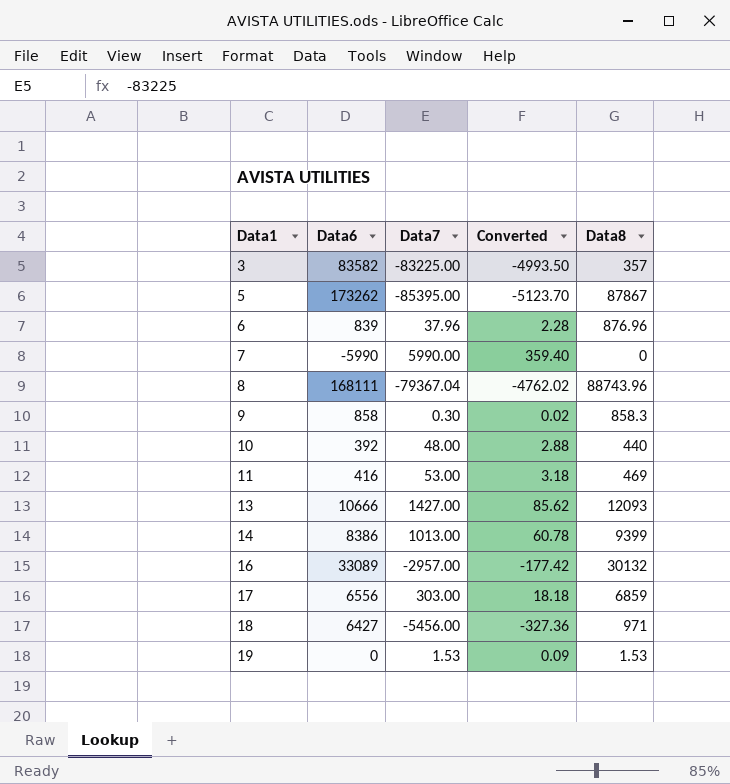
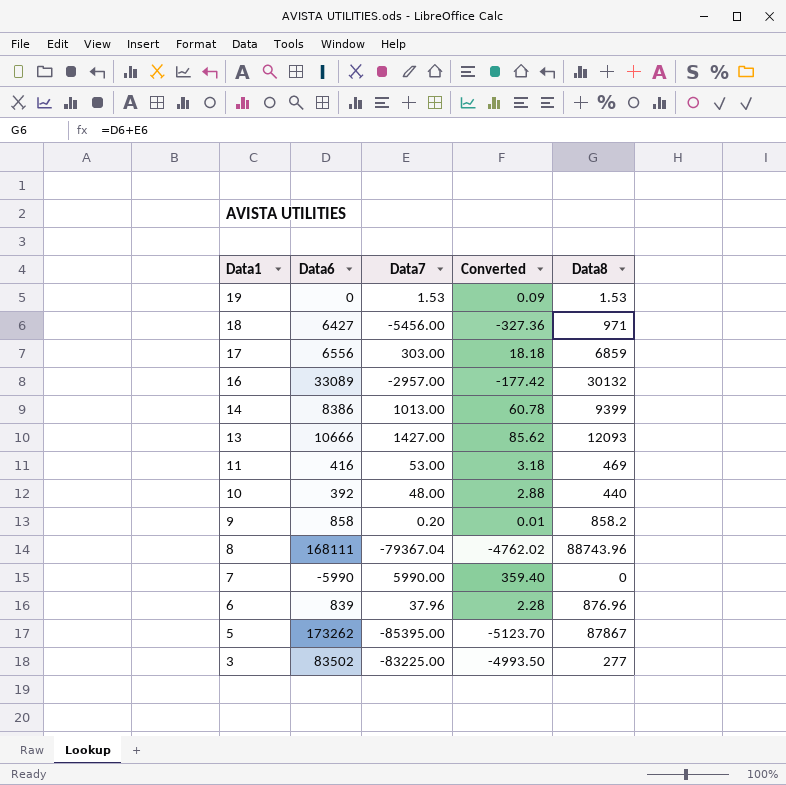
row order: Data1 ascending -> Data1 descending
9 | Data7: 0.30 -> 0.20
9 | Converted: 0.02 -> 0.01
9 | Data8: 858.3 -> 858.2
3 | Data6: 83582 -> 83502
3 | Data8: 357 -> 277

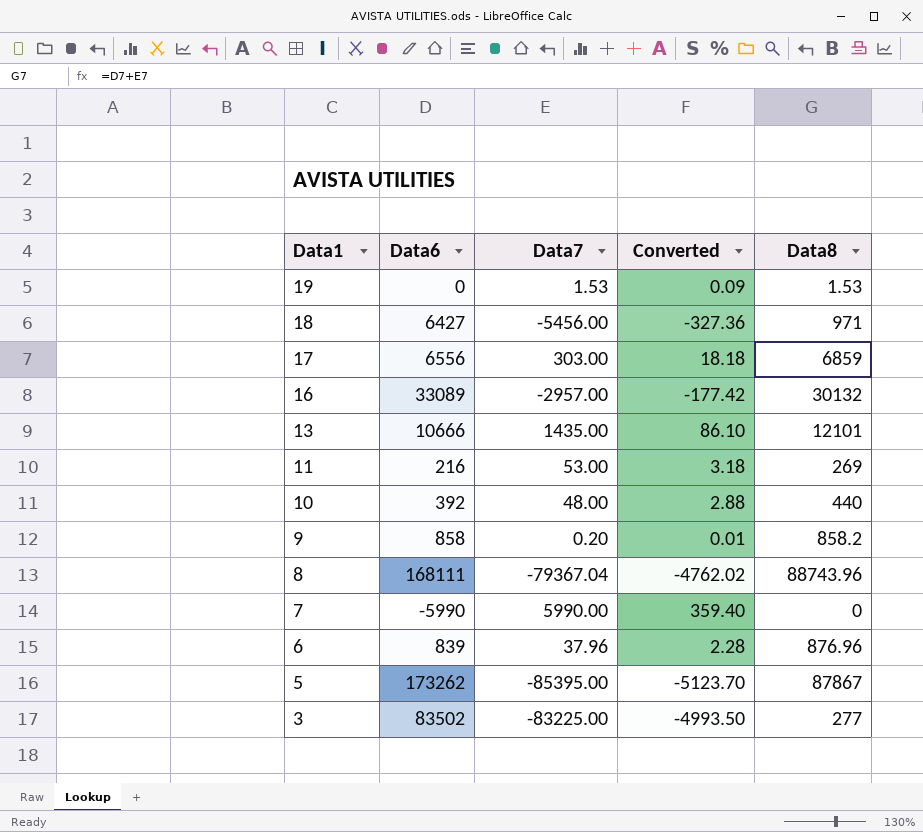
row 14: 8386 | 1013.00 | 60.78 | 9399 -> none
13 | Data7: 1427.00 -> 1435.00
13 | Converted: 85.62 -> 86.10
13 | Data8: 12093 -> 12101
11 | Data6: 416 -> 216
11 | Data8: 469 -> 269

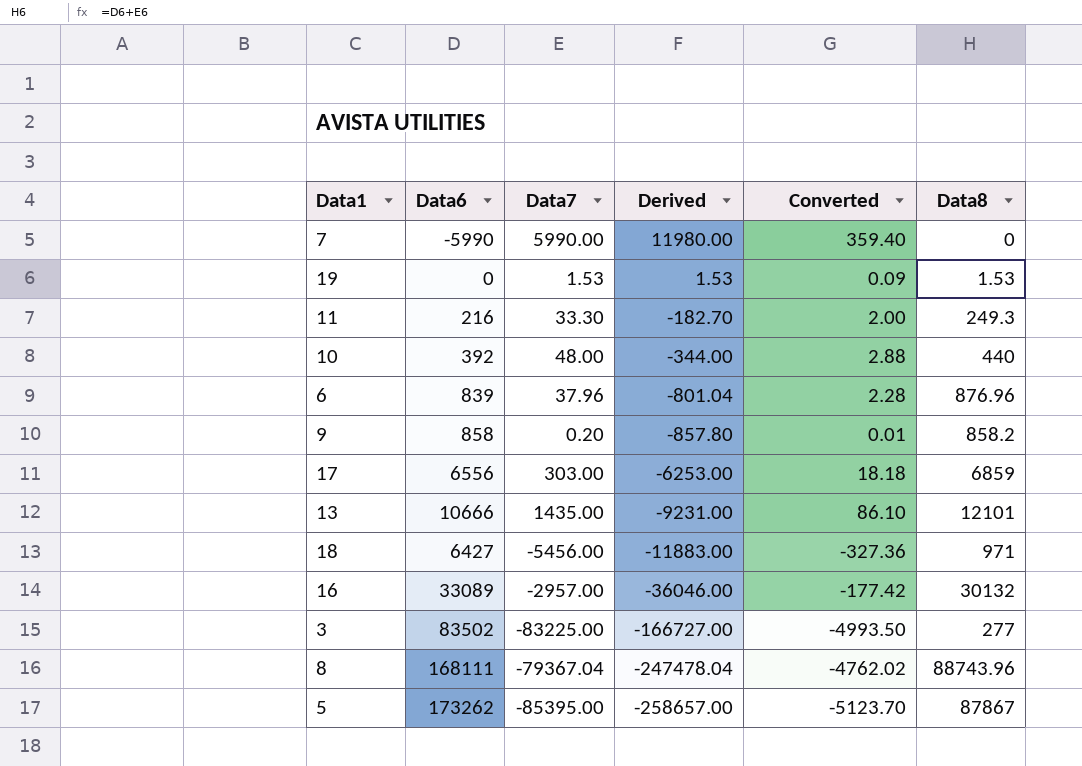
row order: Data1 descending -> Derived descending
column Derived | formula: none -> [Data7] - [Data6]
11 | Data7: 53.00 -> 33.30
11 | Converted: 3.18 -> 2.00
11 | Data8: 269 -> 249.3

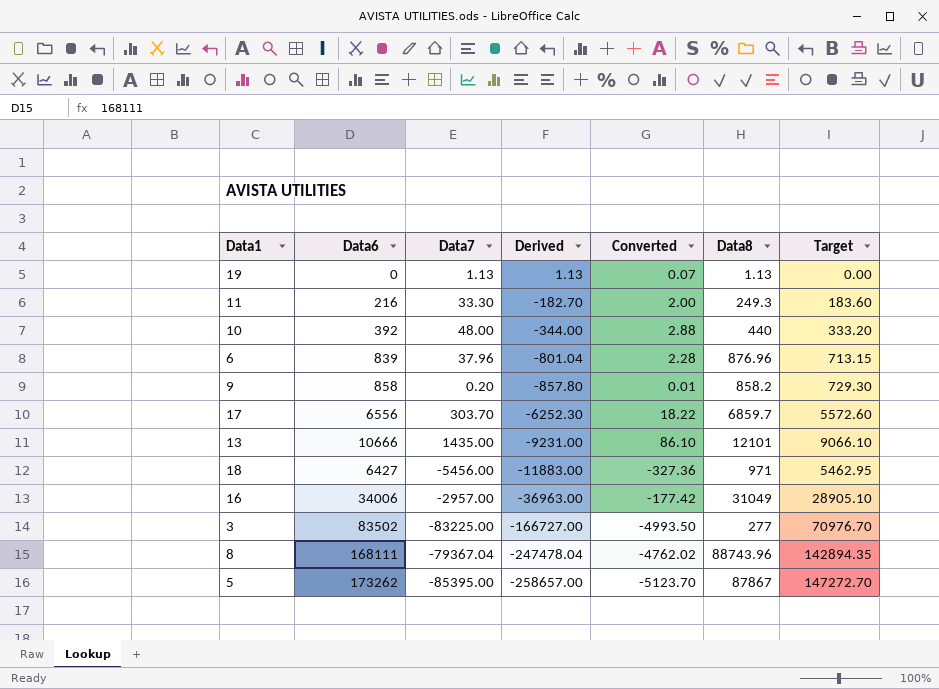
column Target | formula: none -> [Data6] * 0.85
row 7: -5990 | 5990.00 | 11980.00 | 359.40 | 0 -> none
19 | Data7: 1.53 -> 1.13
19 | Derived: 1.53 -> 1.13
19 | Converted: 0.09 -> 0.07
19 | Data8: 1.53 -> 1.13
17 | Data7: 303.00 -> 303.70
17 | Derived: -6253.00 -> -6252.30
17 | Converted: 18.18 -> 18.22
17 | Data8: 6859 -> 6859.7
16 | Data6: 33089 -> 34006
16 | Derived: -36046.00 -> -36963.00
16 | Data8: 30132 -> 31049

